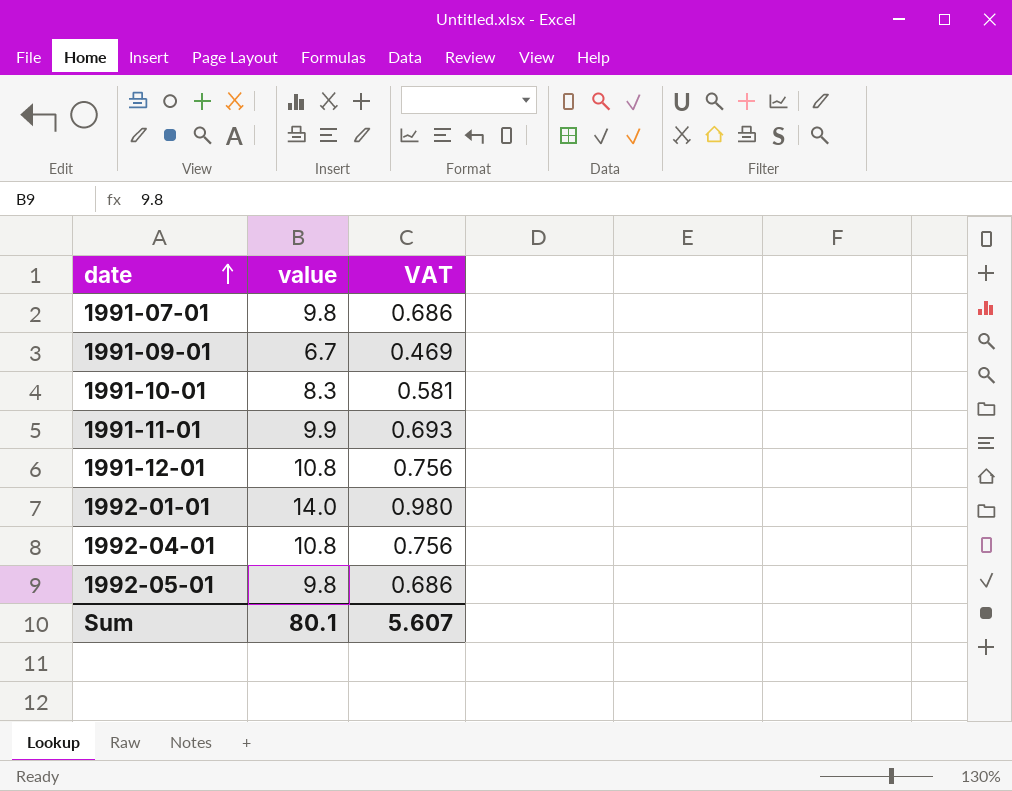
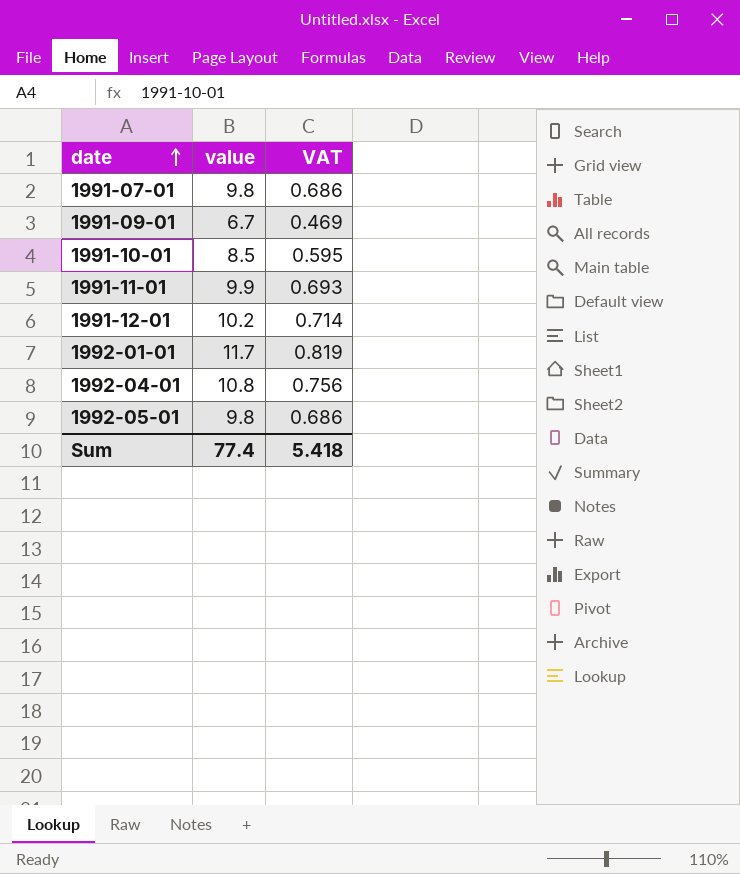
1991-10-01 | value: 8.3 -> 8.5
1991-10-01 | VAT: 0.581 -> 0.595
1991-12-01 | value: 10.8 -> 10.2
1991-12-01 | VAT: 0.756 -> 0.714
1992-01-01 | value: 14.0 -> 11.7
1992-01-01 | VAT: 0.980 -> 0.819
Sum | value: 80.1 -> 77.4
Sum | VAT: 5.607 -> 5.418

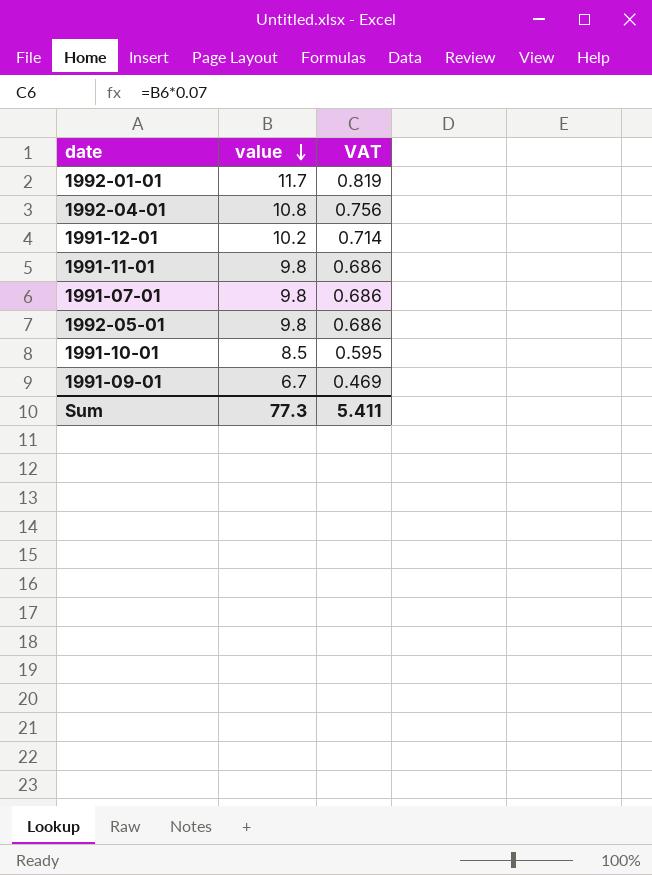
row order: date ascending -> value descending
1991-11-01 | value: 9.9 -> 9.8
1991-11-01 | VAT: 0.693 -> 0.686
Sum | value: 77.4 -> 77.3
Sum | VAT: 5.418 -> 5.411

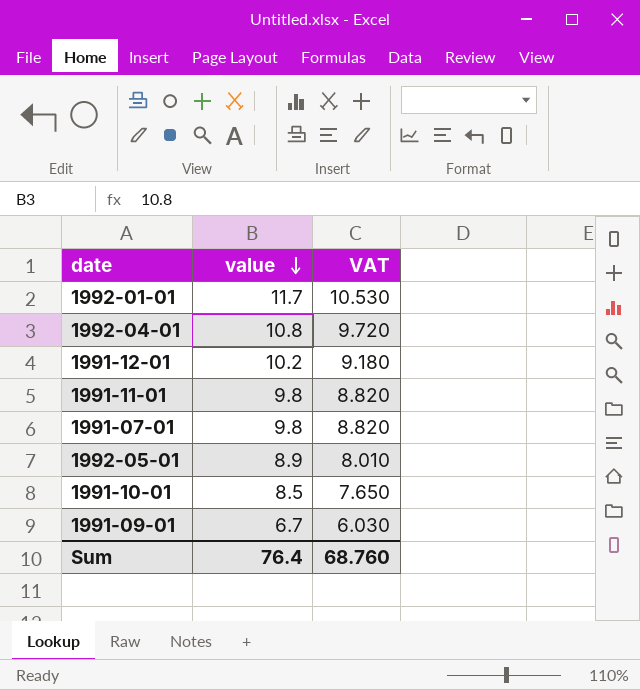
column VAT | formula: [value] * 0.07 -> [value] * 0.9
1992-05-01 | value: 9.8 -> 8.9
Sum | value: 77.3 -> 76.4
Sum | VAT: 5.411 -> 68.760

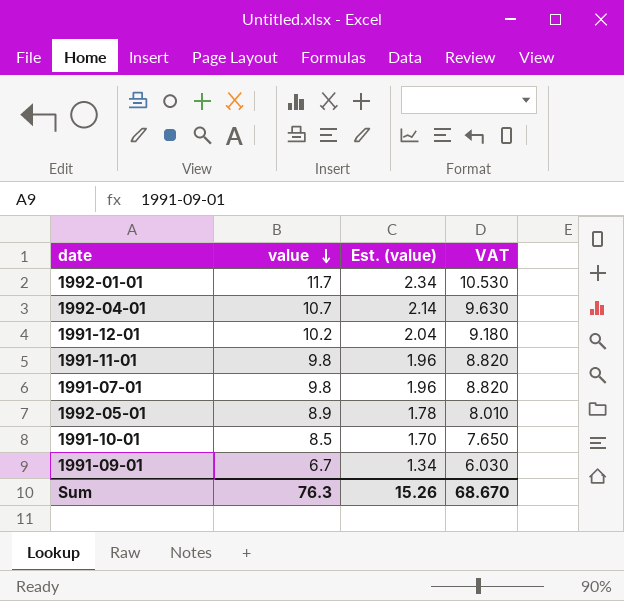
column Est. (value) | formula: none -> [value] * 0.2
1992-04-01 | value: 10.8 -> 10.7
1992-04-01 | VAT: 9.720 -> 9.630
Sum | value: 76.4 -> 76.3
Sum | VAT: 68.760 -> 68.670

